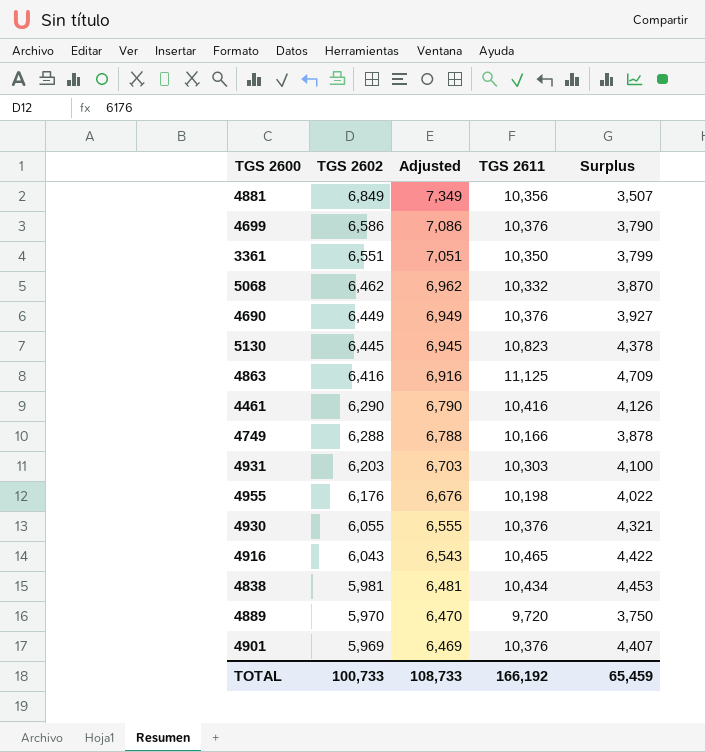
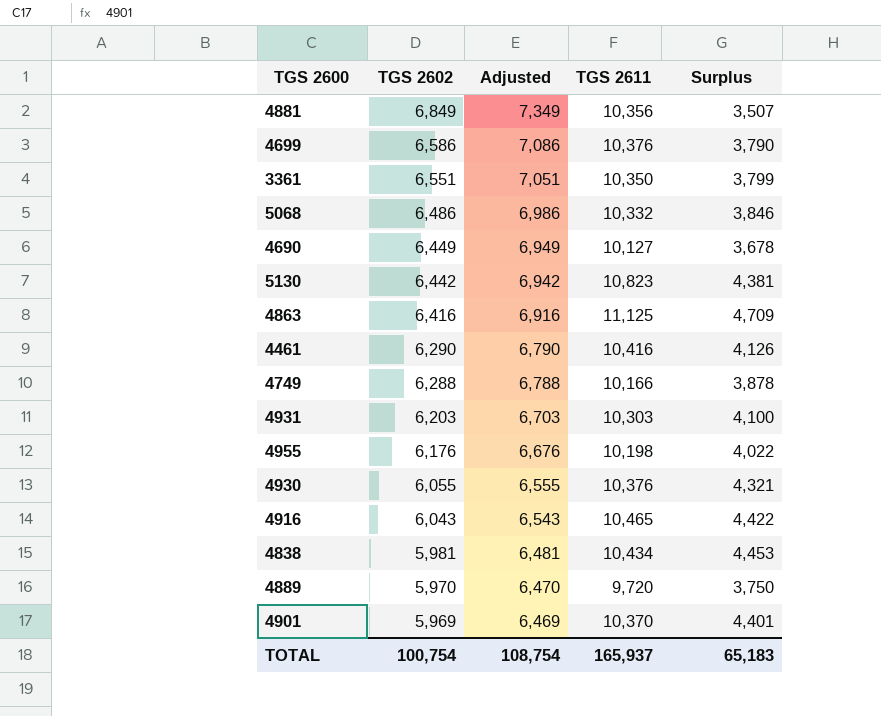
5068 | TGS 2602: 6,462 -> 6,486
5068 | Adjusted: 6,962 -> 6,986
5068 | Surplus: 3,870 -> 3,846
4690 | TGS 2611: 10,376 -> 10,127
4690 | Surplus: 3,927 -> 3,678
5130 | TGS 2602: 6,445 -> 6,442
5130 | Adjusted: 6,945 -> 6,942
5130 | Surplus: 4,378 -> 4,381
4901 | TGS 2611: 10,376 -> 10,370
4901 | Surplus: 4,407 -> 4,401
TOTAL | TGS 2602: 100,733 -> 100,754
TOTAL | Adjusted: 108,733 -> 108,754
TOTAL | TGS 2611: 166,192 -> 165,937
TOTAL | Surplus: 65,459 -> 65,183

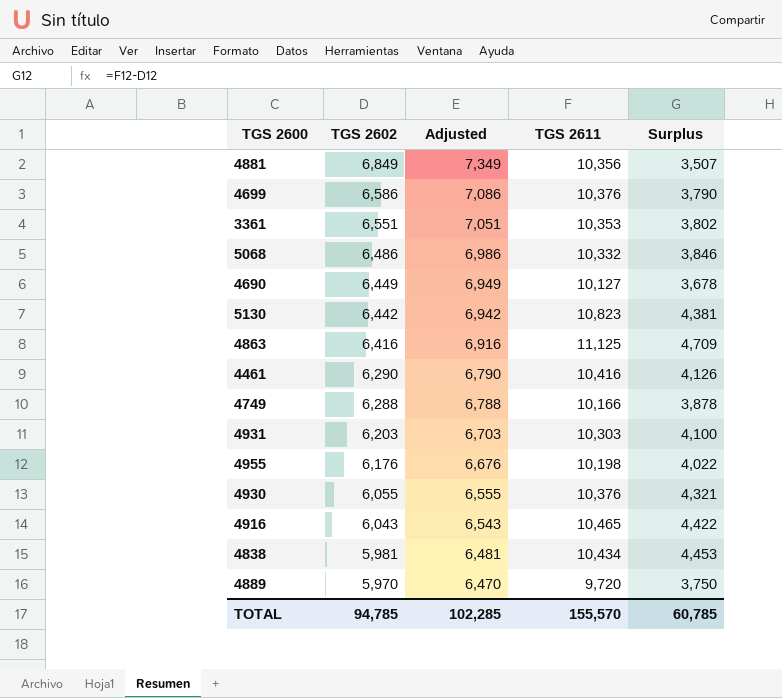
row 4901: 5,969 | 6,469 | 10,370 | 4,401 -> none
3361 | TGS 2611: 10,350 -> 10,353
3361 | Surplus: 3,799 -> 3,802
TOTAL | TGS 2602: 100,754 -> 94,785
TOTAL | Adjusted: 108,754 -> 102,285
TOTAL | TGS 2611: 165,937 -> 155,570
TOTAL | Surplus: 65,183 -> 60,785

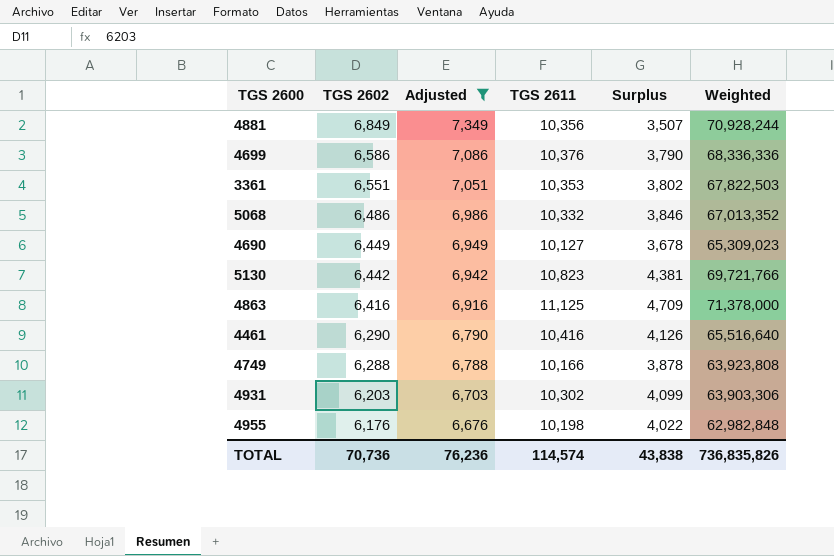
filter: none -> Adjusted >= 6,676
column Weighted | formula: none -> [TGS 2602] * [TGS 2611]
4931 | TGS 2611: 10,303 -> 10,302
4931 | Surplus: 4,100 -> 4,099
TOTAL | TGS 2602: 94,785 -> 70,736
TOTAL | Adjusted: 102,285 -> 76,236
TOTAL | TGS 2611: 155,570 -> 114,574
TOTAL | Surplus: 60,785 -> 43,838

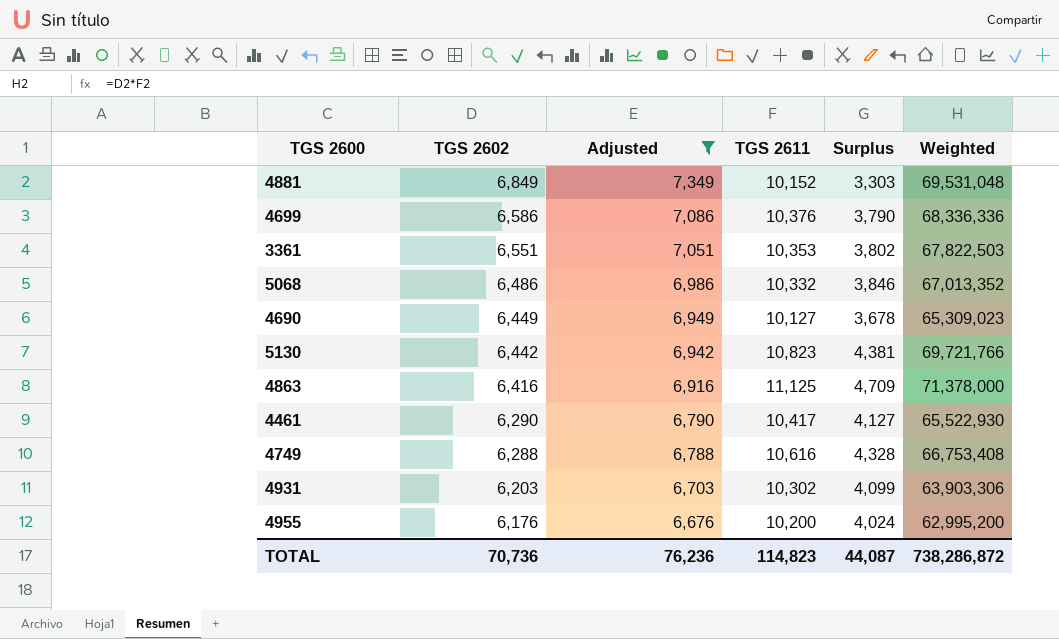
4881 | TGS 2611: 10,356 -> 10,152
4881 | Surplus: 3,507 -> 3,303
4881 | Weighted: 70,928,244 -> 69,531,048
4461 | TGS 2611: 10,416 -> 10,417
4461 | Surplus: 4,126 -> 4,127
4461 | Weighted: 65,516,640 -> 65,522,930
4749 | TGS 2611: 10,166 -> 10,616
4749 | Surplus: 3,878 -> 4,328
4749 | Weighted: 63,923,808 -> 66,753,408
4955 | TGS 2611: 10,198 -> 10,200
4955 | Surplus: 4,022 -> 4,024
4955 | Weighted: 62,982,848 -> 62,995,200
TOTAL | TGS 2611: 114,574 -> 114,823
TOTAL | Surplus: 43,838 -> 44,087
TOTAL | Weighted: 736,835,826 -> 738,286,872

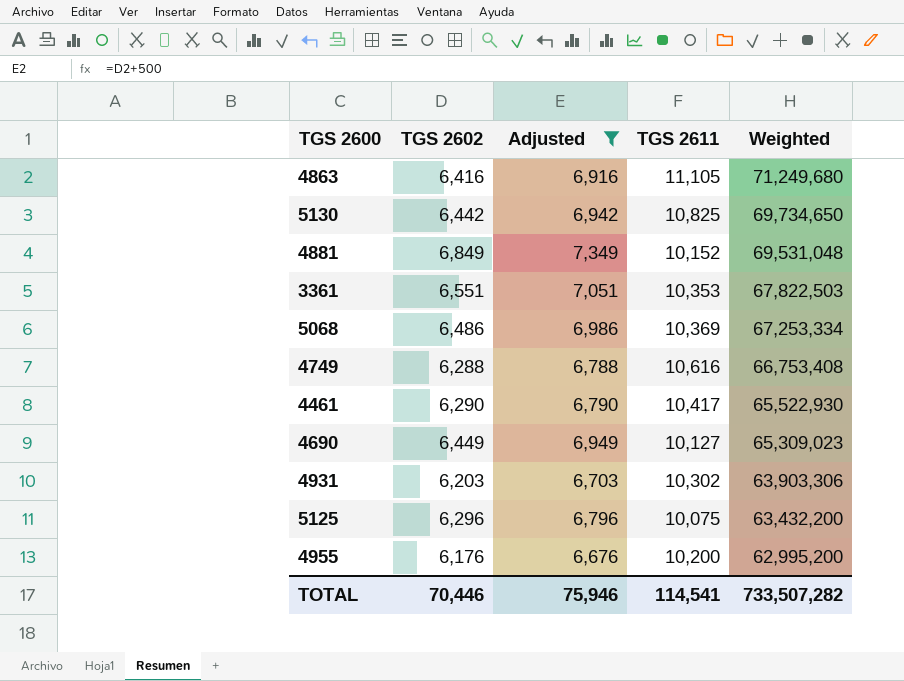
row order: TGS 2602 descending -> Weighted descending
column Surplus | formula: [TGS 2611] - [TGS 2602] -> none
row 4699: 6,586 | 7,086 | 10,376 | 3,790 | 68,336,336 -> none
4863 | TGS 2611: 11,125 -> 11,105
4863 | Weighted: 71,378,000 -> 71,249,680
5130 | TGS 2611: 10,823 -> 10,825
5130 | Weighted: 69,721,766 -> 69,734,650
5068 | TGS 2611: 10,332 -> 10,369
5068 | Weighted: 67,013,352 -> 67,253,334
row 5125: none -> 6,296 | 6,796 | 10,075 | 63,432,200
TOTAL | TGS 2602: 70,736 -> 70,446
TOTAL | Adjusted: 76,236 -> 75,946
TOTAL | TGS 2611: 114,823 -> 114,541
TOTAL | Weighted: 738,286,872 -> 733,507,282

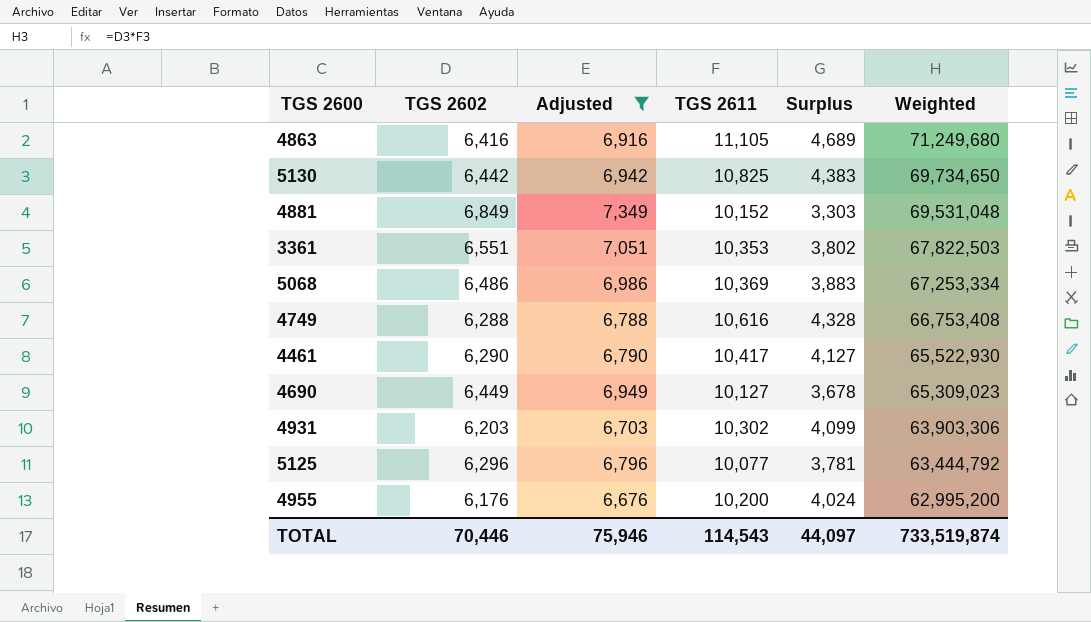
column Surplus | formula: none -> [TGS 2611] - [TGS 2602]
5125 | TGS 2611: 10,075 -> 10,077
5125 | Weighted: 63,432,200 -> 63,444,792
TOTAL | TGS 2611: 114,541 -> 114,543
TOTAL | Weighted: 733,507,282 -> 733,519,874

